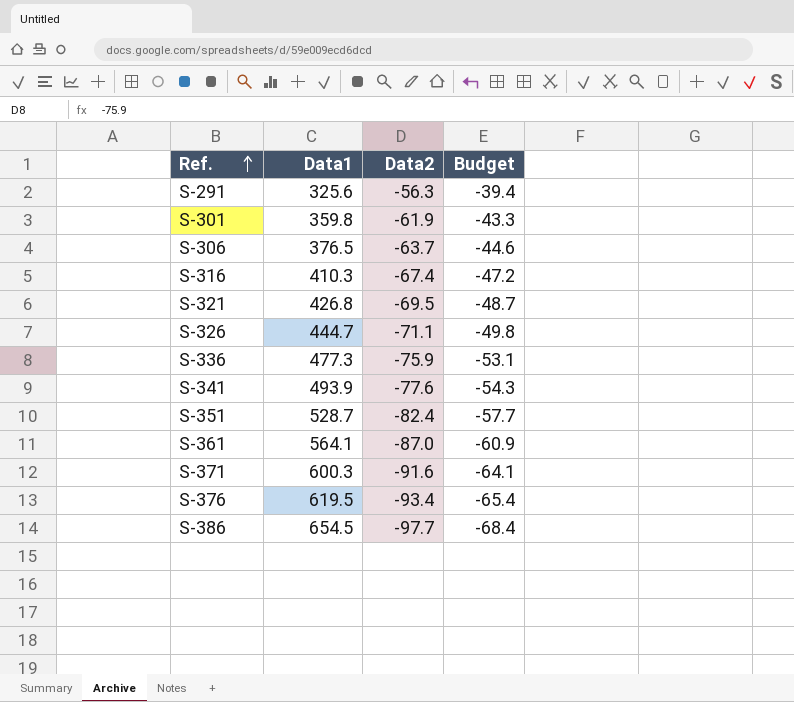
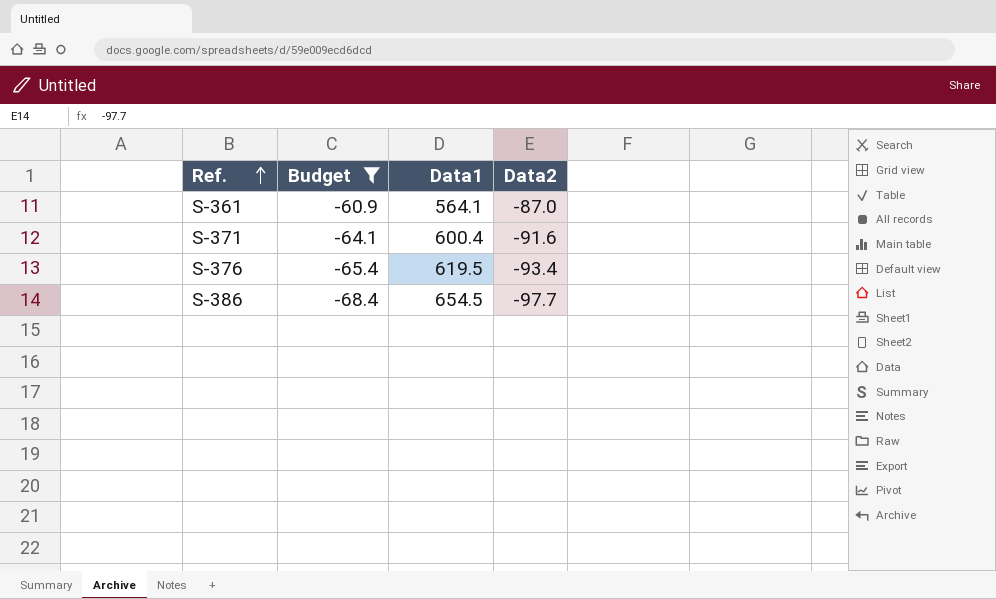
filter: none -> Budget <= -60.9
column Budget | position: 4 -> 2
S-371 | Data1: 600.3 -> 600.4

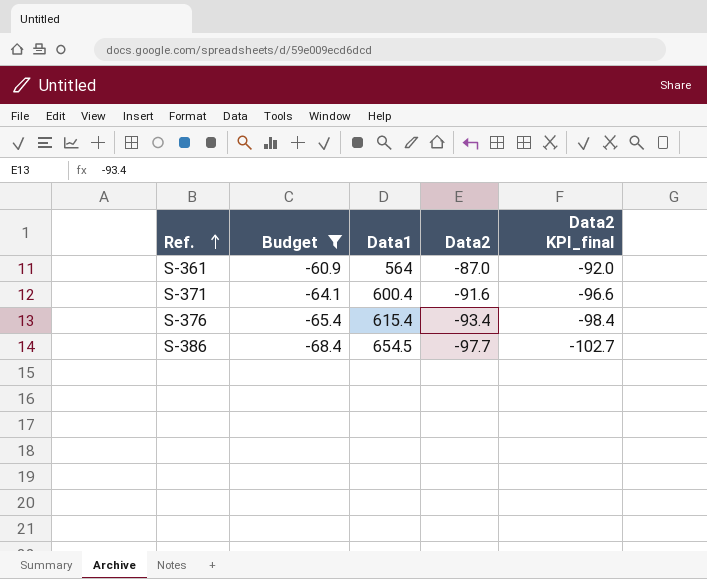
column Data2 KPI_final | formula: none -> [Data2] - 5
S-361 | Data1: 564.1 -> 564
S-376 | Data1: 619.5 -> 615.4

